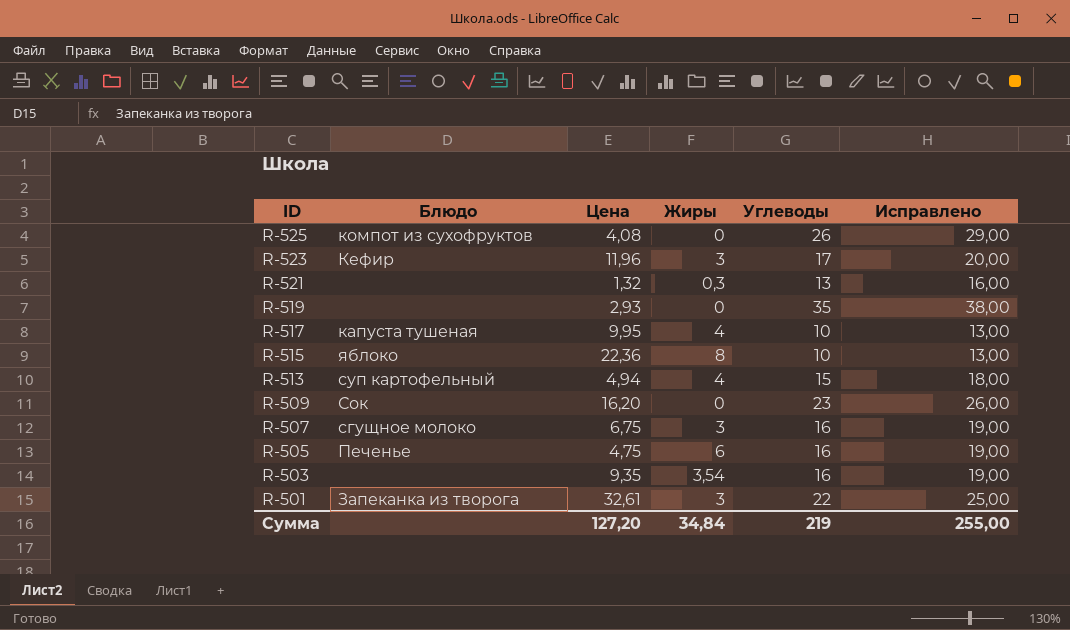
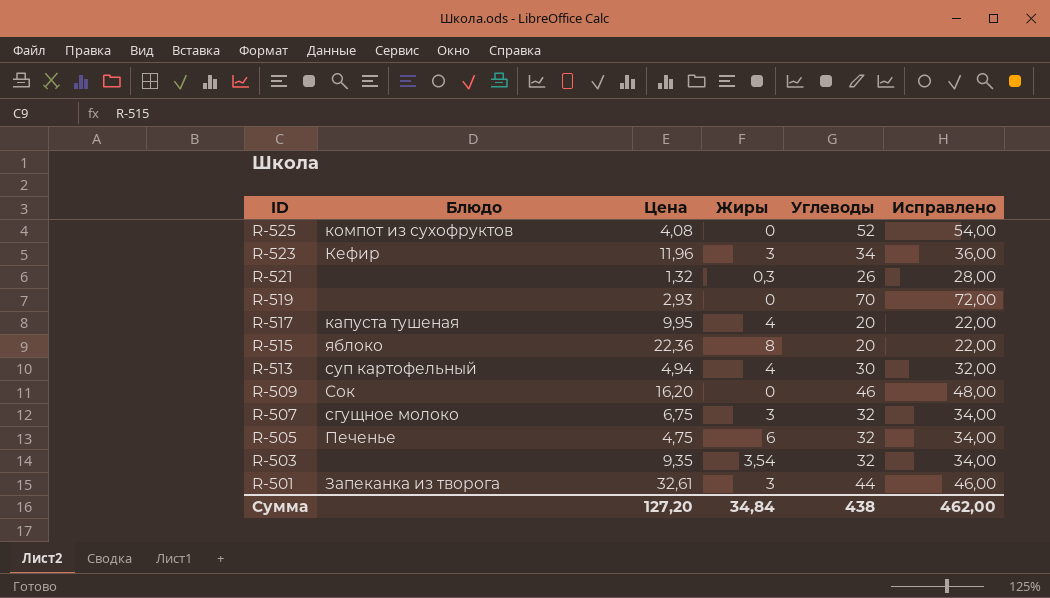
column Исправлено | formula: [Углеводы] + 3 -> [Углеводы] + 2
R-525 | Углеводы: 26 -> 52
R-523 | Углеводы: 17 -> 34
R-521 | Углеводы: 13 -> 26
R-519 | Углеводы: 35 -> 70
R-517 | Углеводы: 10 -> 20
R-515 | Углеводы: 10 -> 20
R-513 | Углеводы: 15 -> 30
R-509 | Углеводы: 23 -> 46
R-507 | Углеводы: 16 -> 32
R-505 | Углеводы: 16 -> 32
R-503 | Углеводы: 16 -> 32
R-501 | Углеводы: 22 -> 44
Сумма | Углеводы: 219 -> 438
Сумма | Исправлено: 255,00 -> 462,00

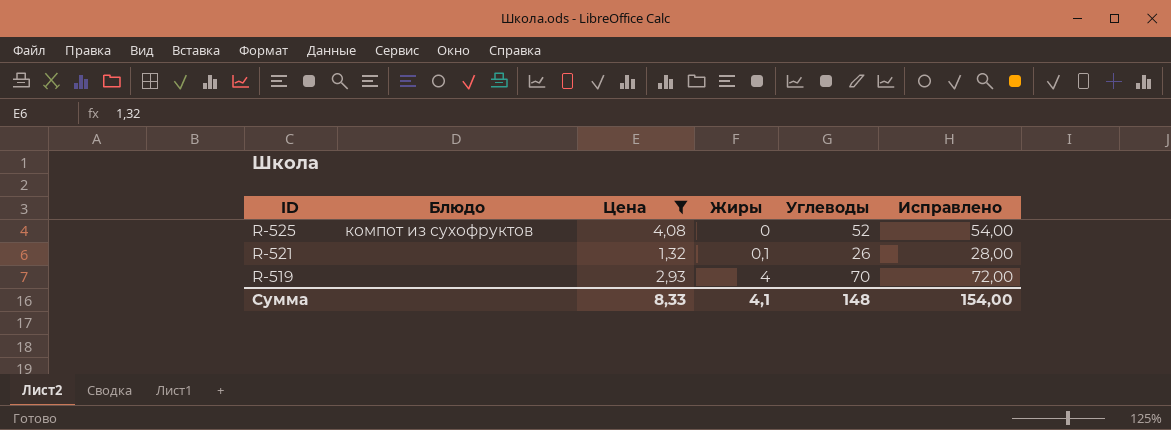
filter: none -> Цена <= 4,08
R-521 | Жиры: 0,3 -> 0,1
R-519 | Жиры: 0 -> 4
Сумма | Цена: 127,20 -> 8,33
Сумма | Жиры: 34,84 -> 4,1
Сумма | Углеводы: 438 -> 148
Сумма | Исправлено: 462,00 -> 154,00

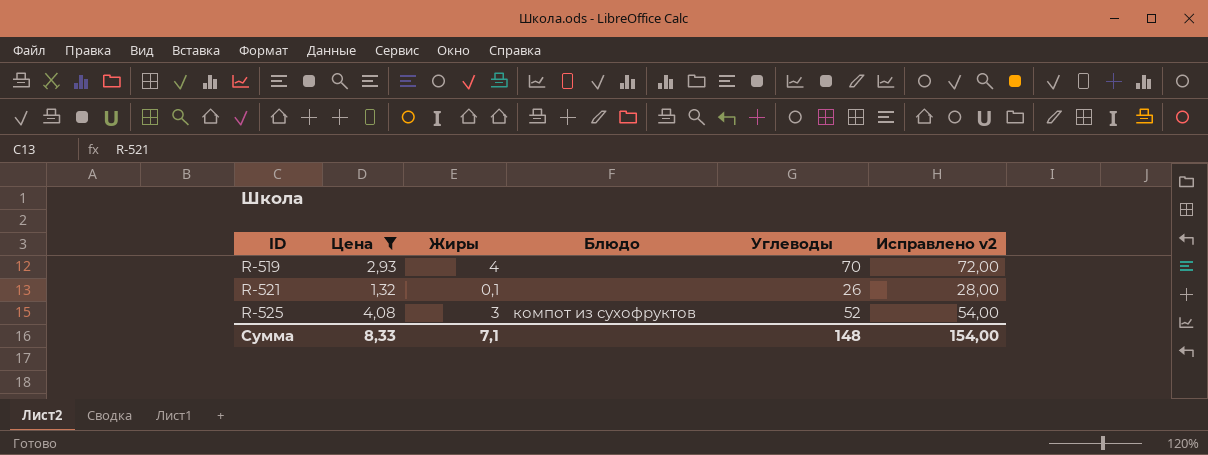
row order: ID descending -> ID ascending
column Блюдо | position: 2 -> 4
column name: Исправлено -> Исправлено v2
R-525 | Жиры: 0 -> 3
Сумма | Жиры: 4,1 -> 7,1

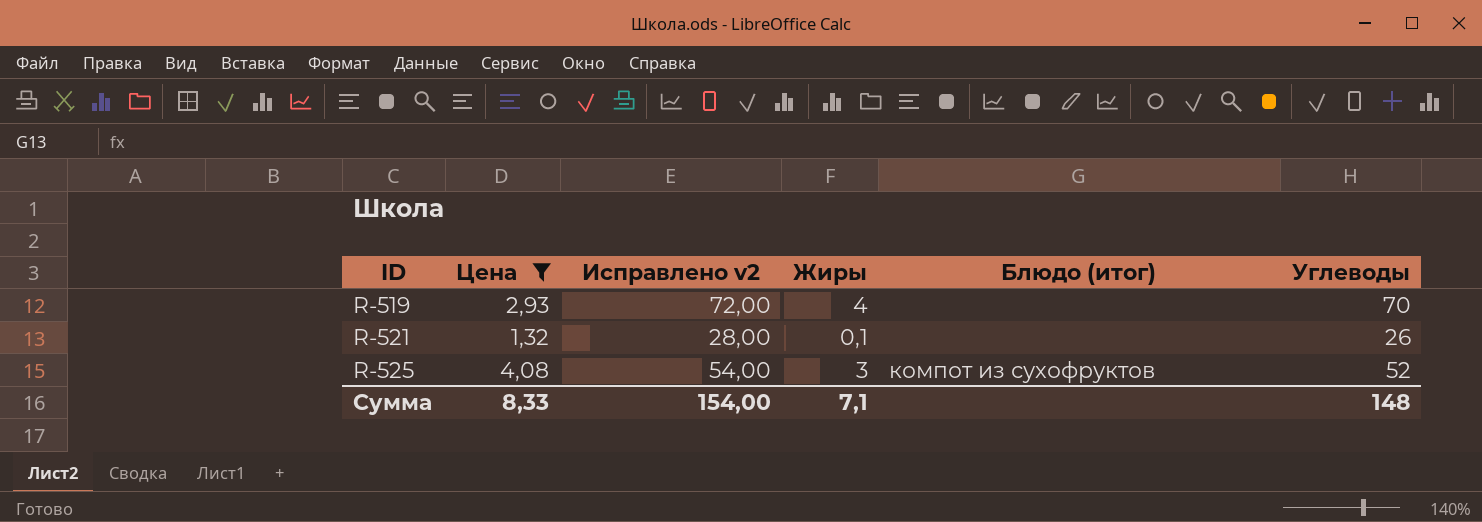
column Исправлено v2 | position: 6 -> 3
column name: Блюдо -> Блюдо (итог)

